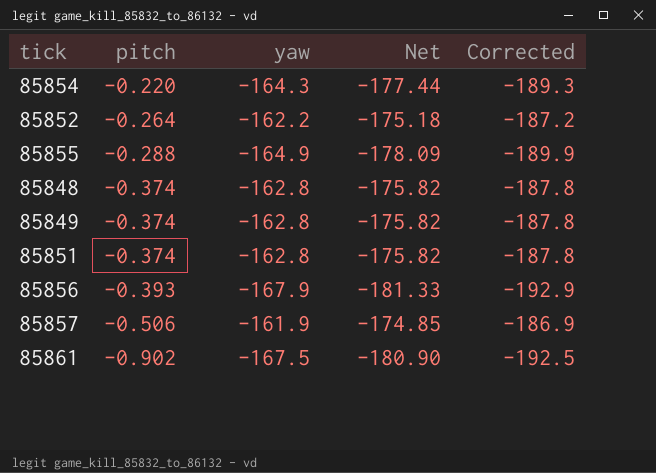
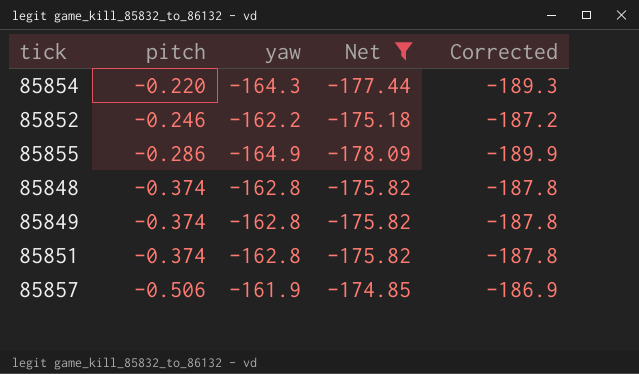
filter: none -> Net >= -178.09
85852 | pitch: -0.264 -> -0.246
85855 | pitch: -0.288 -> -0.286

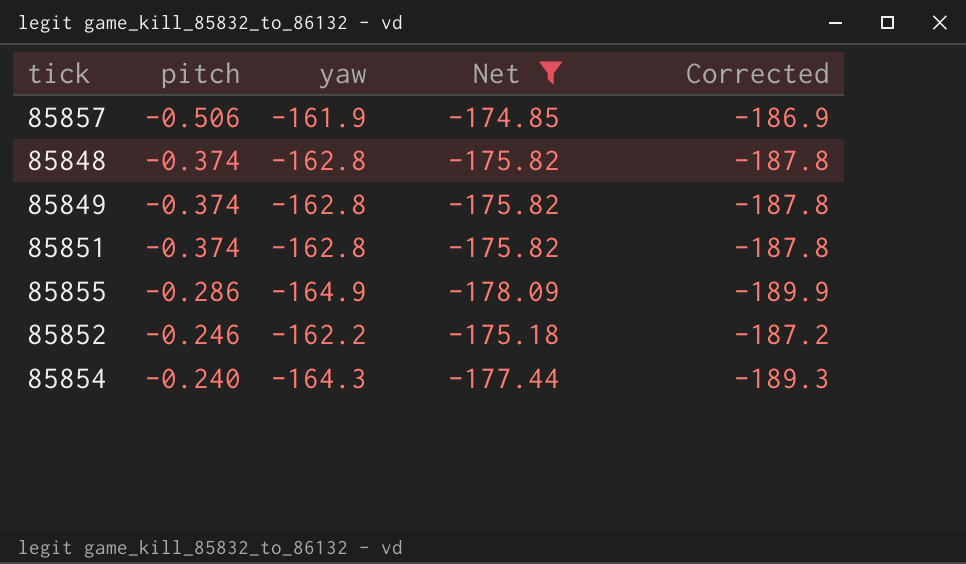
row order: pitch descending -> pitch ascending
85854 | pitch: -0.220 -> -0.240

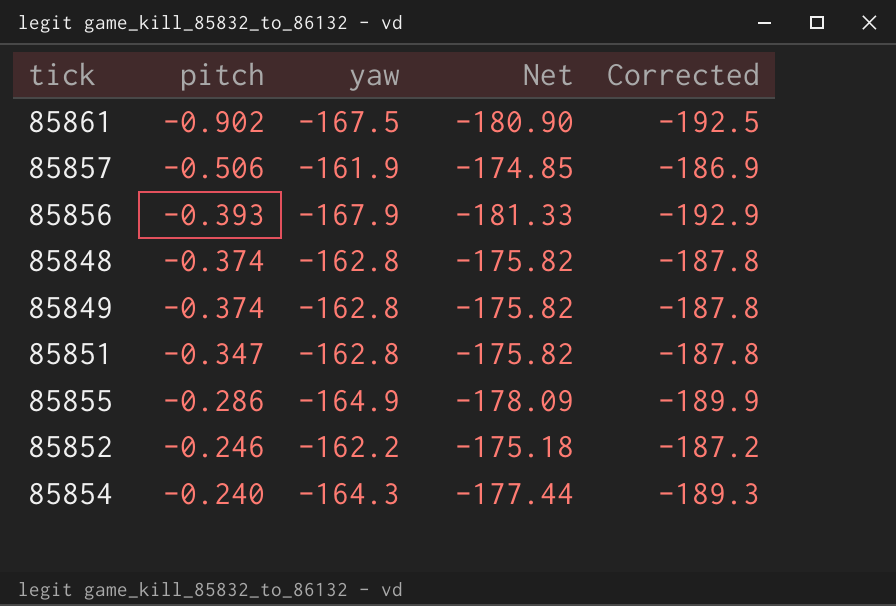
filter: Net >= -178.09 -> none
85851 | pitch: -0.374 -> -0.347

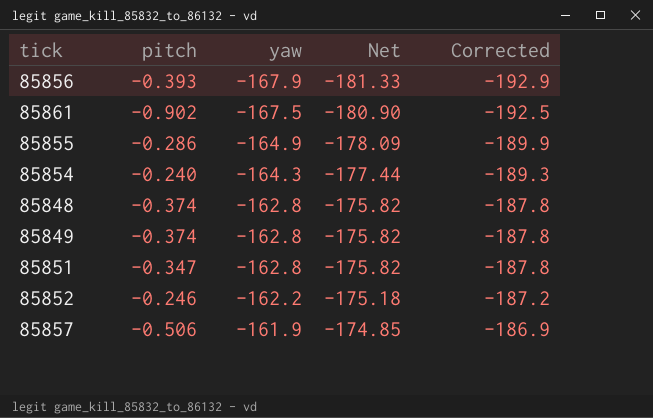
row order: pitch ascending -> yaw ascending

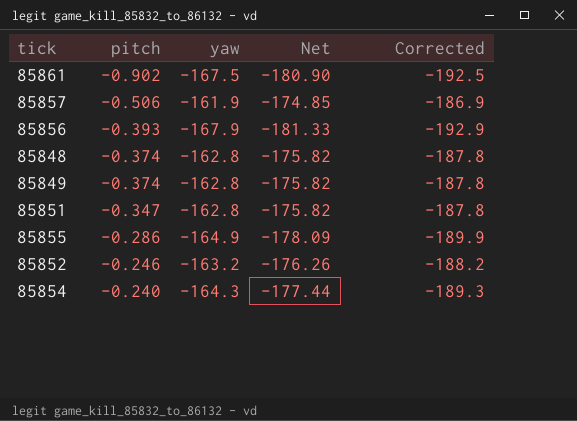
row order: yaw ascending -> pitch ascending
85852 | yaw: -162.2 -> -163.2
85852 | Net: -175.18 -> -176.26
85852 | Corrected: -187.2 -> -188.2

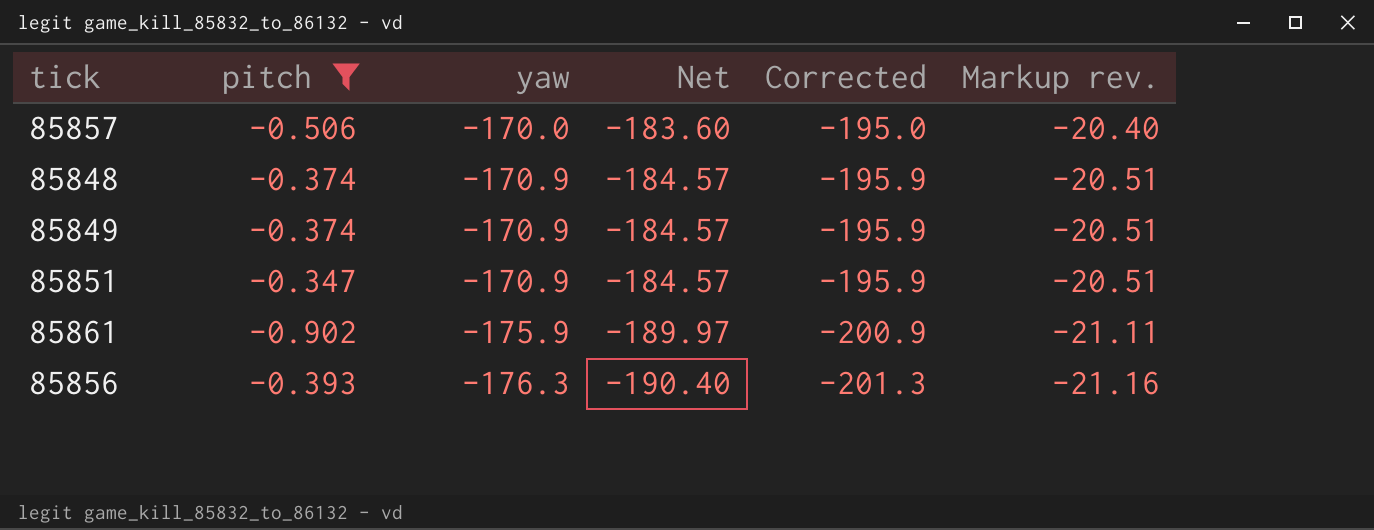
filter: none -> pitch <= -0.347
row order: pitch ascending -> yaw descending
column Markup rev. | formula: none -> [yaw] * 0.12
85857 | yaw: -161.9 -> -170.0
85857 | Net: -174.85 -> -183.60
85857 | Corrected: -186.9 -> -195.0
85848 | yaw: -162.8 -> -170.9
85848 | Net: -175.82 -> -184.57
85848 | Corrected: -187.8 -> -195.9
85849 | yaw: -162.8 -> -170.9
85849 | Net: -175.82 -> -184.57
85849 | Corrected: -187.8 -> -195.9
85851 | yaw: -162.8 -> -170.9
85851 | Net: -175.82 -> -184.57
85851 | Corrected: -187.8 -> -195.9
85861 | yaw: -167.5 -> -175.9
85861 | Net: -180.90 -> -189.97
85861 | Corrected: -192.5 -> -200.9
85856 | yaw: -167.9 -> -176.3
85856 | Net: -181.33 -> -190.40
85856 | Corrected: -192.9 -> -201.3

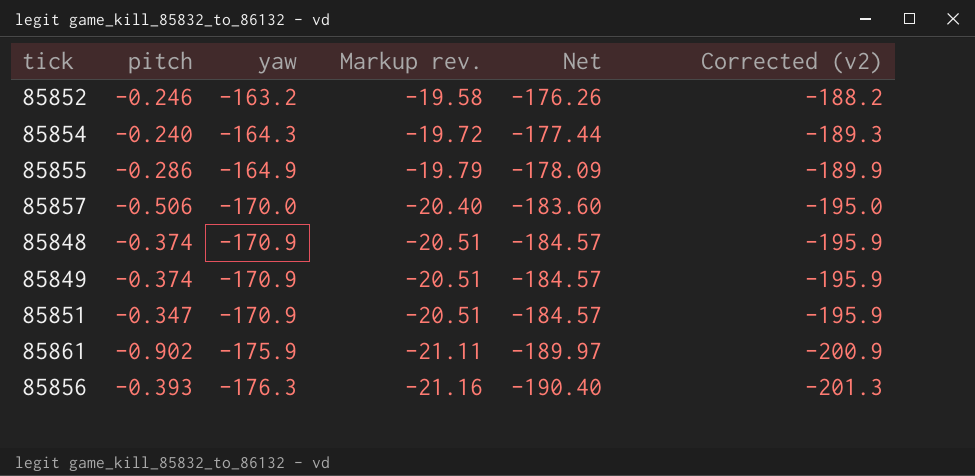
filter: pitch <= -0.347 -> none
column Markup rev. | position: 6 -> 4
column name: Corrected -> Corrected (v2)

